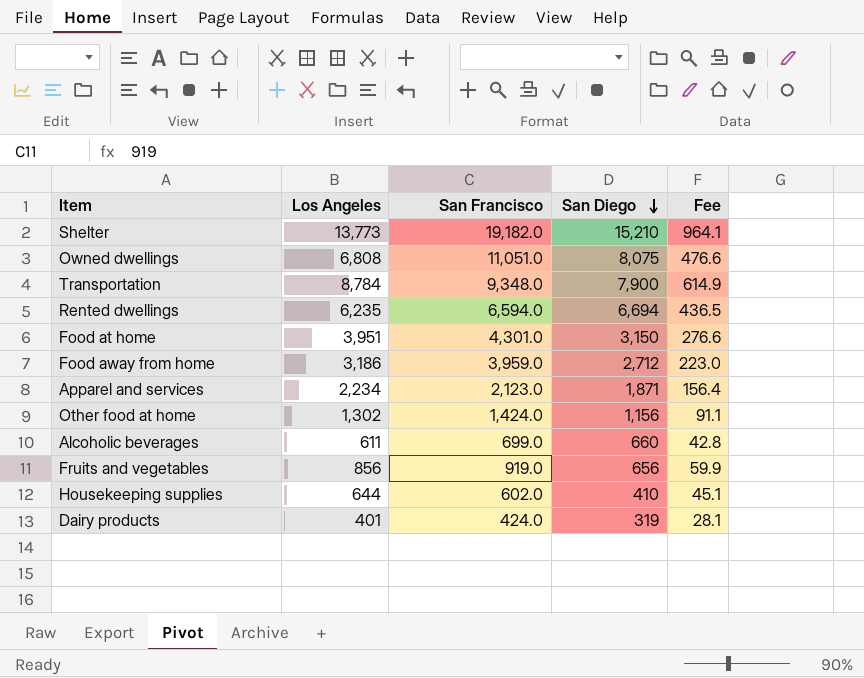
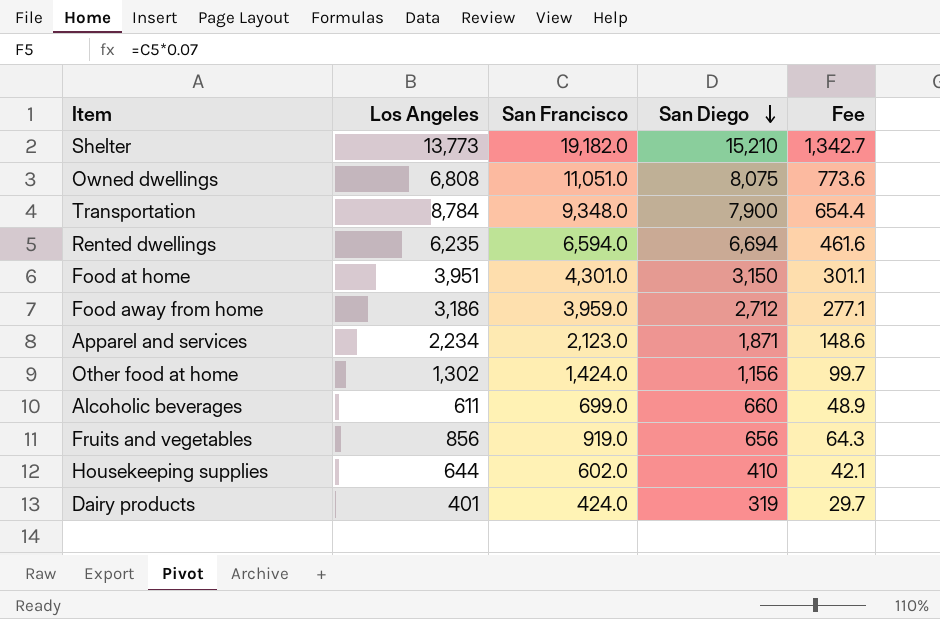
column Fee | formula: [Los Angeles] * 0.07 -> [San Francisco] * 0.07

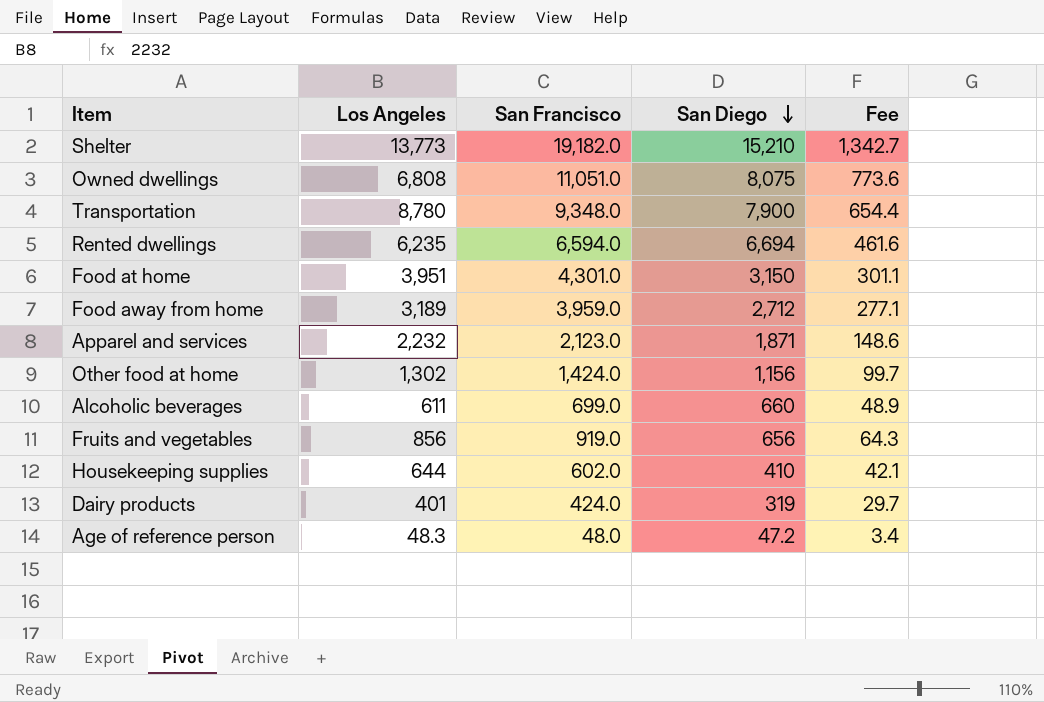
Transportation | Los Angeles: 8,784 -> 8,780
Food away from home | Los Angeles: 3,186 -> 3,189
Apparel and services | Los Angeles: 2,234 -> 2,232
row Age of reference person: none -> 48.3 | 48.0 | 47.2 | 3.4

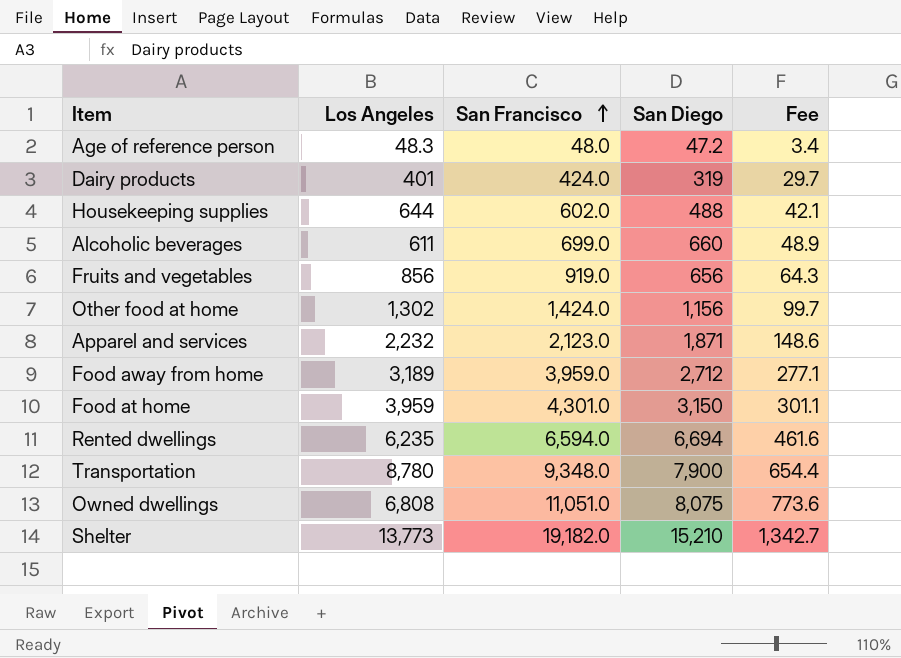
row order: San Diego descending -> San Francisco ascending
Housekeeping supplies | San Diego: 410 -> 488
Food at home | Los Angeles: 3,951 -> 3,959

